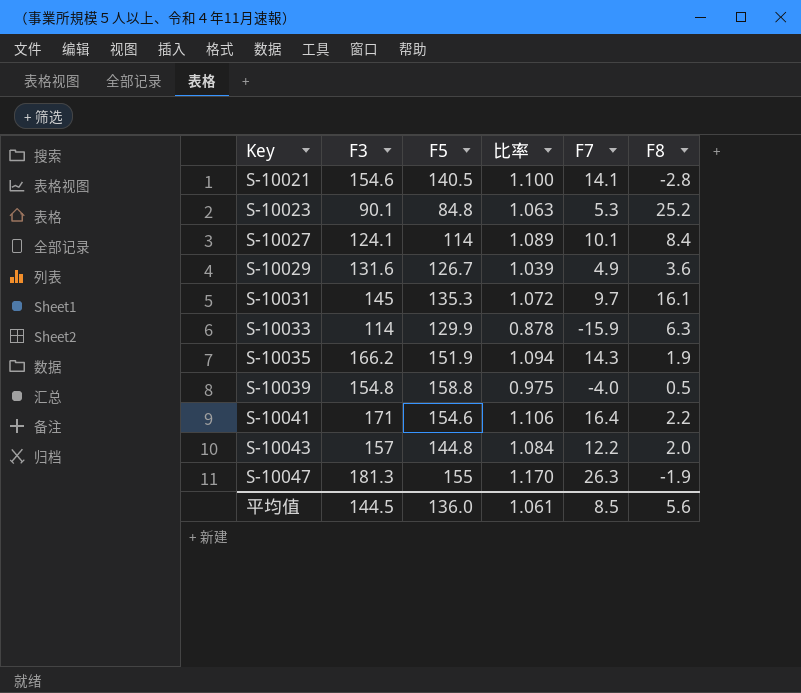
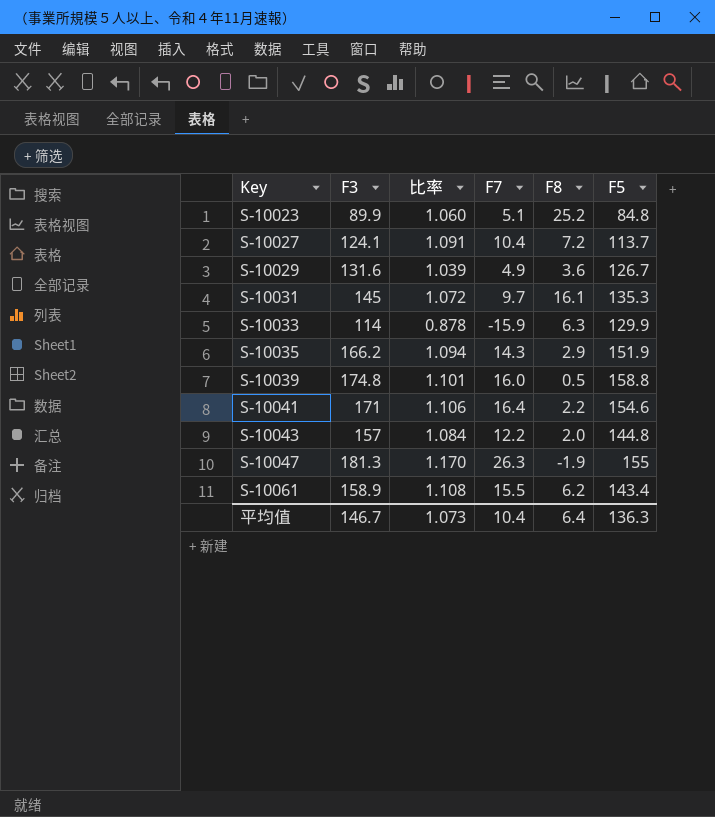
column F5 | position: 3 -> 6
row S-10021: 154.6 | 140.5 | 1.100 | 14.1 | -2.8 -> none
S-10023 | F3: 90.1 -> 89.9
S-10023 | 比率: 1.063 -> 1.060
S-10023 | F7: 5.3 -> 5.1
S-10027 | 比率: 1.089 -> 1.091
S-10027 | F7: 10.1 -> 10.4
S-10027 | F8: 8.4 -> 7.2
S-10027 | F5: 114 -> 113.7
S-10035 | F8: 1.9 -> 2.9
S-10039 | F3: 154.8 -> 174.8
S-10039 | 比率: 0.975 -> 1.101
S-10039 | F7: -4.0 -> 16.0
row S-10061: none -> 158.9 | 1.108 | 15.5 | 6.2 | 143.4
平均值 | F3: 144.5 -> 146.7
平均值 | 比率: 1.061 -> 1.073
平均值 | F7: 8.5 -> 10.4
平均值 | F8: 5.6 -> 6.4
平均值 | F5: 136.0 -> 136.3

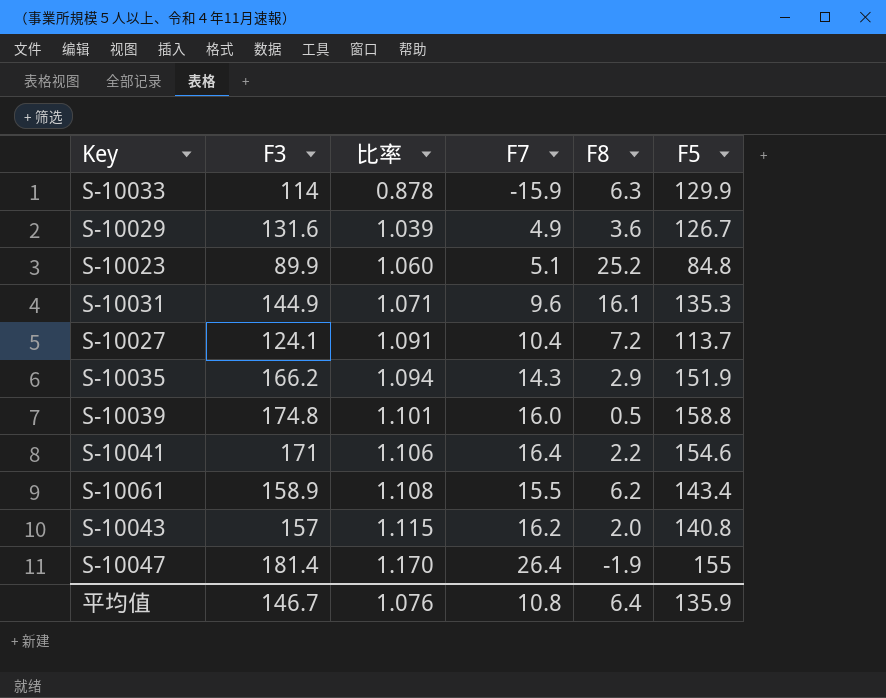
row order: Key ascending -> 比率 ascending
S-10031 | F3: 145 -> 144.9
S-10031 | 比率: 1.072 -> 1.071
S-10031 | F7: 9.7 -> 9.6
S-10043 | 比率: 1.084 -> 1.115
S-10043 | F7: 12.2 -> 16.2
S-10043 | F5: 144.8 -> 140.8
S-10047 | F3: 181.3 -> 181.4
S-10047 | F7: 26.3 -> 26.4
平均值 | 比率: 1.073 -> 1.076
平均值 | F7: 10.4 -> 10.8
平均值 | F5: 136.3 -> 135.9

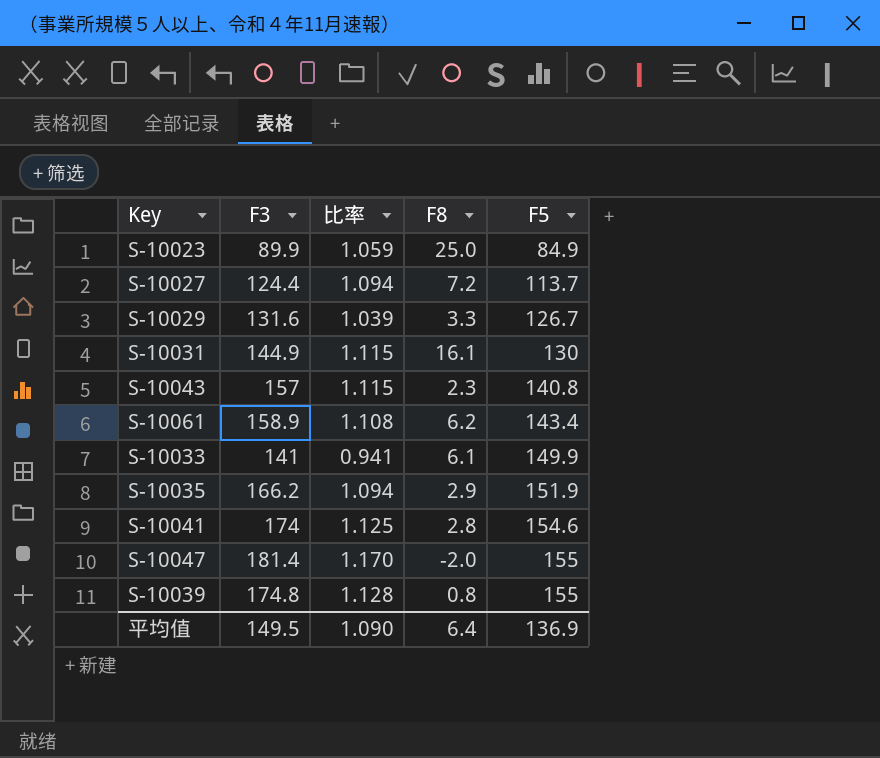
row order: 比率 ascending -> F5 ascending
column F7 | formula: [F3] - [F5] -> none
S-10023 | 比率: 1.060 -> 1.059
S-10023 | F8: 25.2 -> 25.0
S-10023 | F5: 84.8 -> 84.9
S-10027 | F3: 124.1 -> 124.4
S-10027 | 比率: 1.091 -> 1.094
S-10029 | F8: 3.6 -> 3.3
S-10031 | 比率: 1.071 -> 1.115
S-10031 | F5: 135.3 -> 130
S-10043 | F8: 2.0 -> 2.3
S-10033 | F3: 114 -> 141
S-10033 | 比率: 0.878 -> 0.941
S-10033 | F8: 6.3 -> 6.1
S-10033 | F5: 129.9 -> 149.9
S-10041 | F3: 171 -> 174
S-10041 | 比率: 1.106 -> 1.125
S-10041 | F8: 2.2 -> 2.8
S-10047 | F8: -1.9 -> -2.0
S-10039 | 比率: 1.101 -> 1.128
S-10039 | F8: 0.5 -> 0.8
S-10039 | F5: 158.8 -> 155
平均值 | F3: 146.7 -> 149.5
平均值 | 比率: 1.076 -> 1.090
平均值 | F5: 135.9 -> 136.9

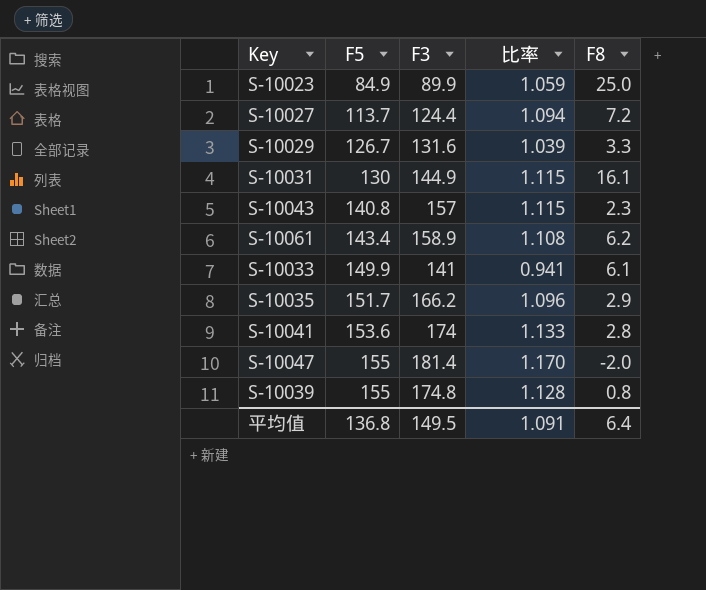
column F5 | position: 5 -> 2
S-10035 | F5: 151.9 -> 151.7
S-10035 | 比率: 1.094 -> 1.096
S-10041 | F5: 154.6 -> 153.6
S-10041 | 比率: 1.125 -> 1.133
平均值 | F5: 136.9 -> 136.8
平均值 | 比率: 1.090 -> 1.091

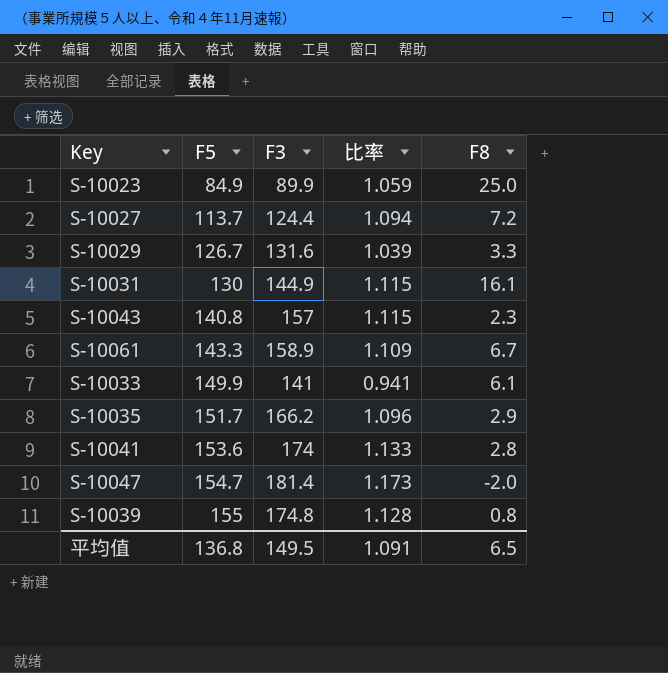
S-10061 | F5: 143.4 -> 143.3
S-10061 | 比率: 1.108 -> 1.109
S-10061 | F8: 6.2 -> 6.7
S-10047 | F5: 155 -> 154.7
S-10047 | 比率: 1.170 -> 1.173
平均值 | F8: 6.4 -> 6.5

